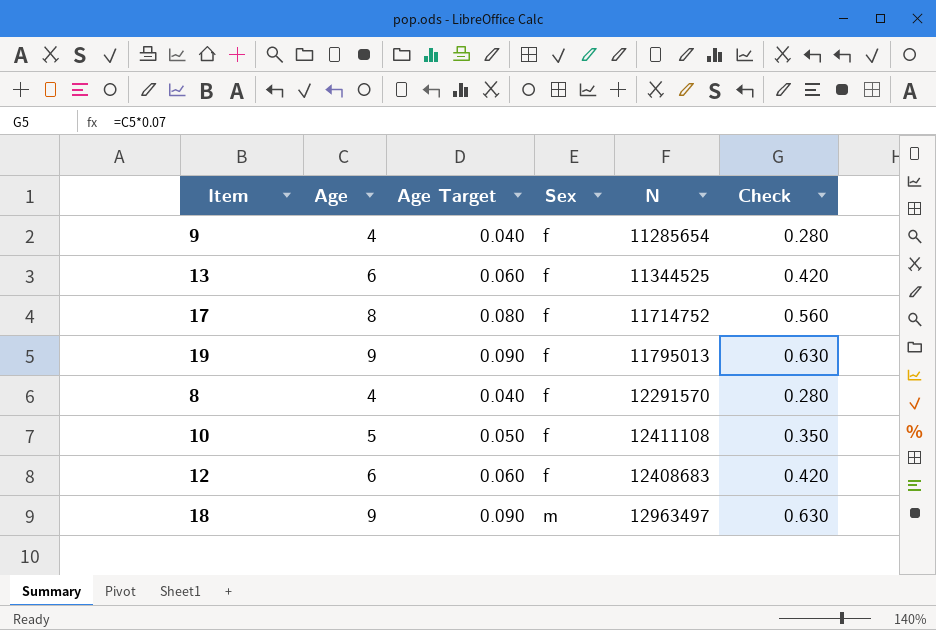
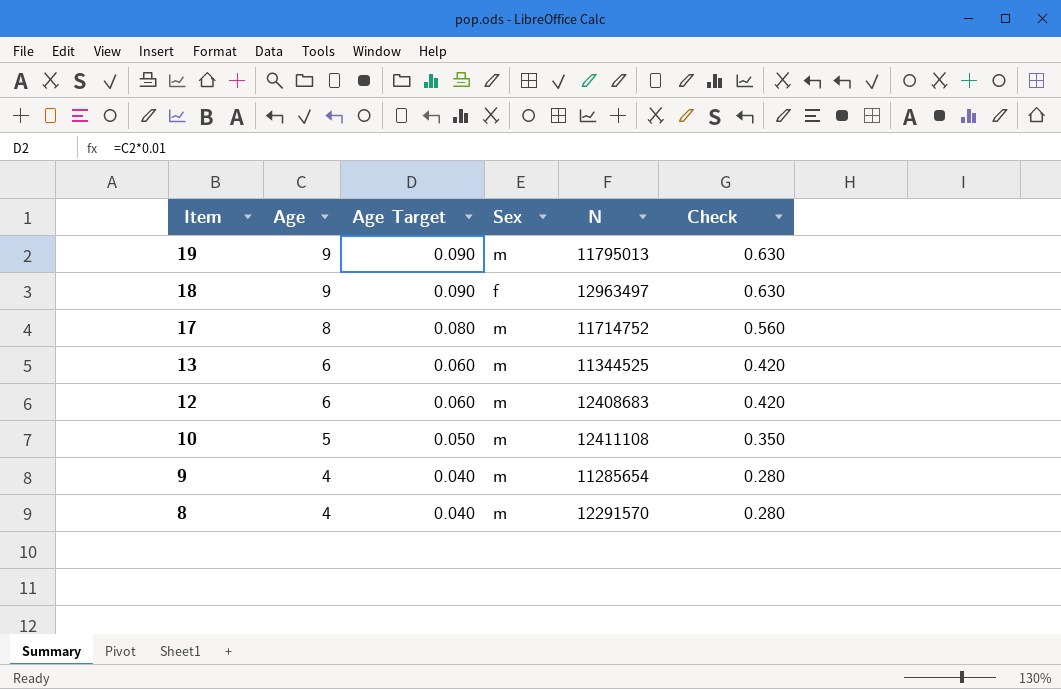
row order: Sex ascending -> Item descending
19 | Sex: f -> m
18 | Sex: m -> f
17 | Sex: f -> m
13 | Sex: f -> m
12 | Sex: f -> m
10 | Sex: f -> m
9 | Sex: f -> m
8 | Sex: f -> m

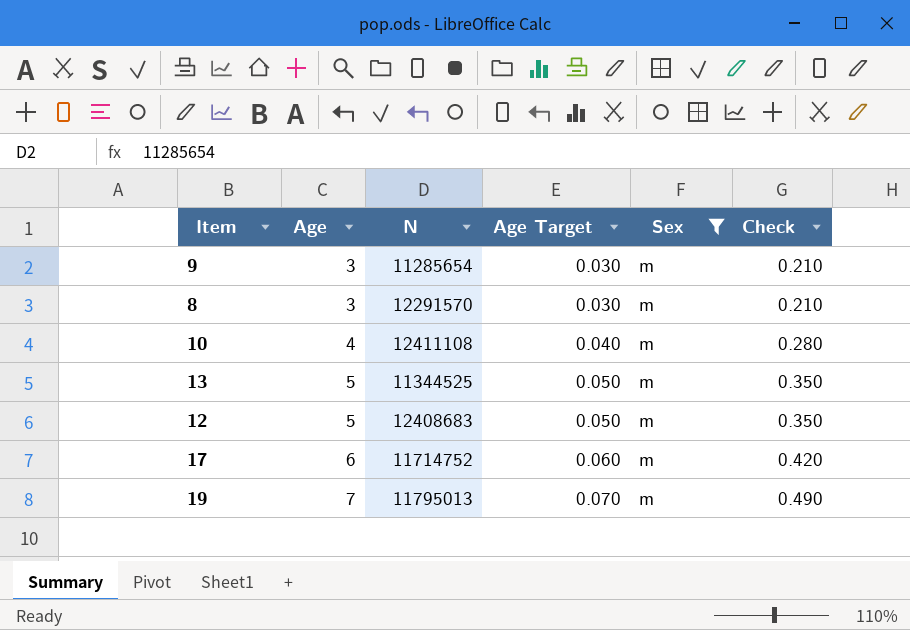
filter: none -> Sex = m
row order: Item descending -> Age ascending
column N | position: 5 -> 3
9 | Age: 4 -> 3
9 | Age Target: 0.040 -> 0.030
9 | Check: 0.280 -> 0.210
8 | Age: 4 -> 3
8 | Age Target: 0.040 -> 0.030
8 | Check: 0.280 -> 0.210
10 | Age: 5 -> 4
10 | Age Target: 0.050 -> 0.040
10 | Check: 0.350 -> 0.280
13 | Age: 6 -> 5
13 | Age Target: 0.060 -> 0.050
13 | Check: 0.420 -> 0.350
12 | Age: 6 -> 5
12 | Age Target: 0.060 -> 0.050
12 | Check: 0.420 -> 0.350
17 | Age: 8 -> 6
17 | Age Target: 0.080 -> 0.060
17 | Check: 0.560 -> 0.420
19 | Age: 9 -> 7
19 | Age Target: 0.090 -> 0.070
19 | Check: 0.630 -> 0.490

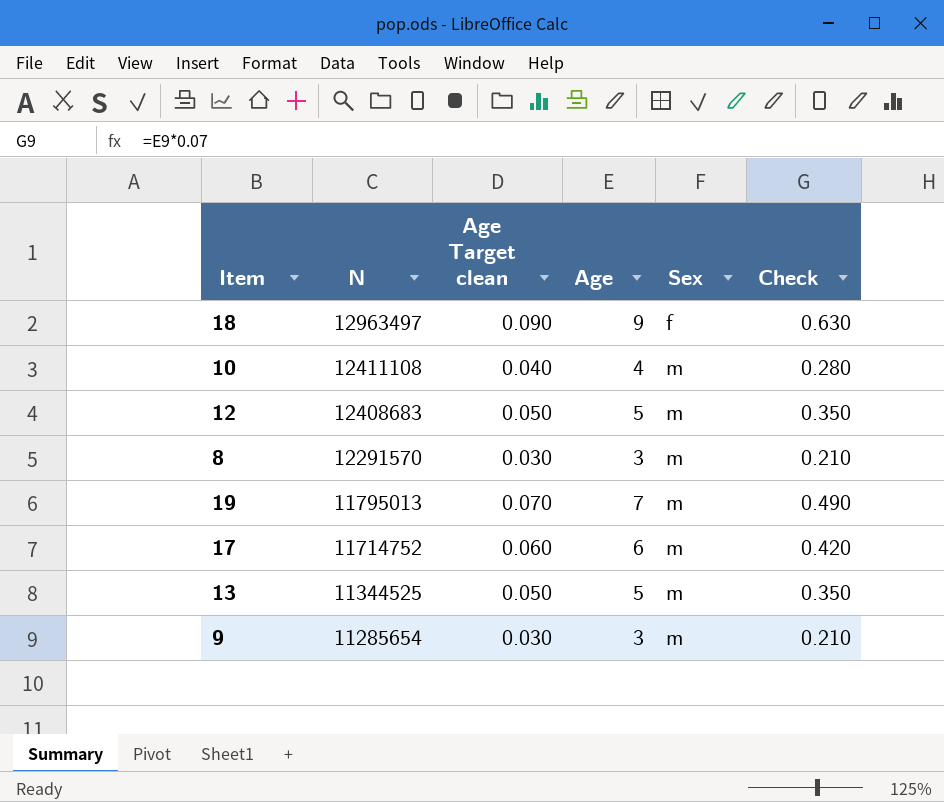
filter: Sex = m -> none
row order: Age ascending -> N descending
column name: Age Target -> Age Target clean
column Age | position: 2 -> 4

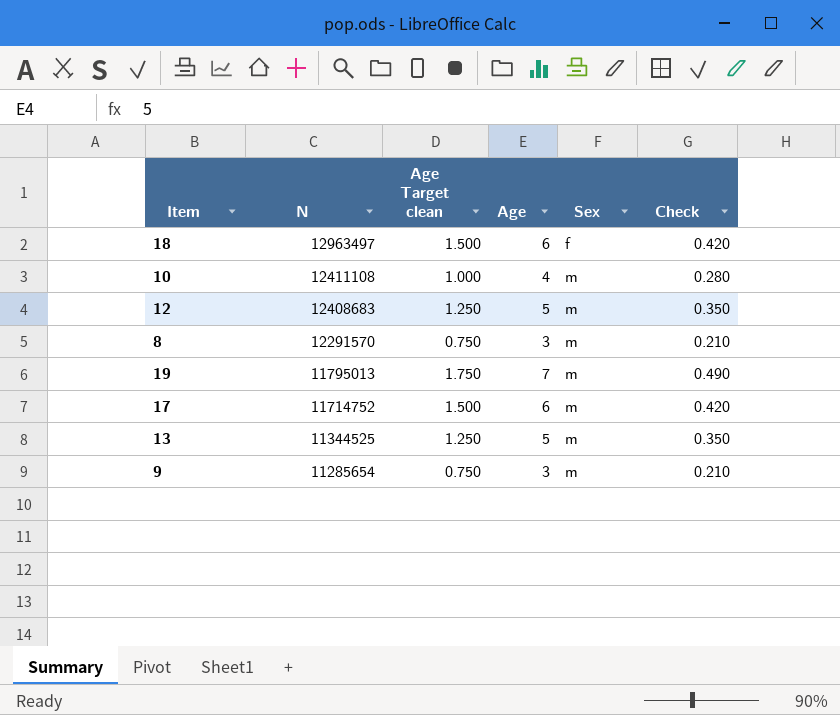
column Age Target clean | formula: [Age] * 0.01 -> [Age] * 0.25
18 | Age: 9 -> 6
18 | Check: 0.630 -> 0.420

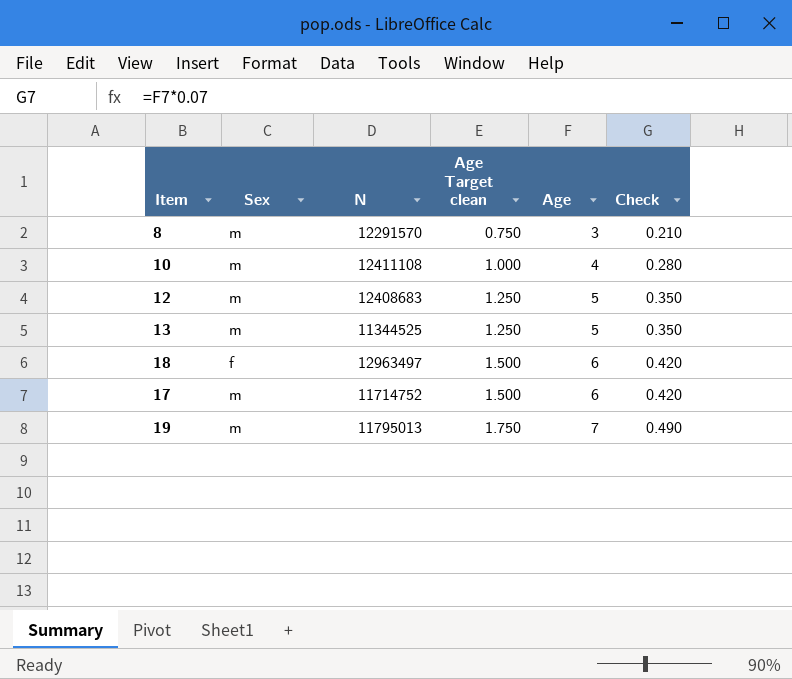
row order: N descending -> Age Target clean ascending
column Sex | position: 5 -> 2
row 9: 11285654 | 0.750 | 3 | m | 0.210 -> none

